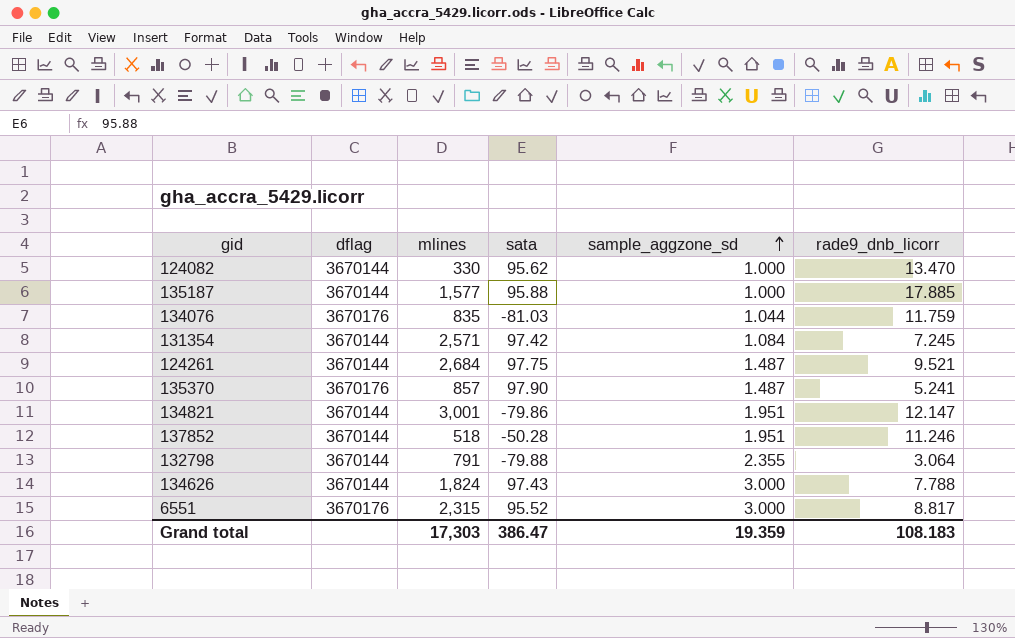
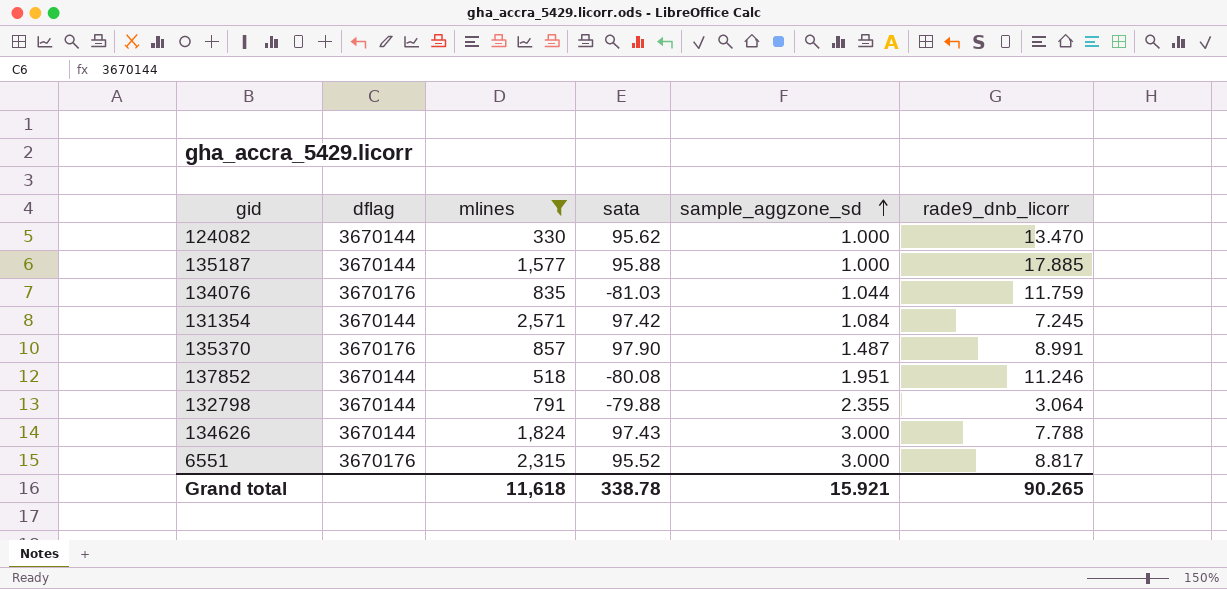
filter: none -> mlines <= 2,571
135370 | rade9_dnb_licorr: 5.241 -> 8.991
137852 | sata: -50.28 -> -80.08
Grand total | mlines: 17,303 -> 11,618
Grand total | sata: 386.47 -> 338.78
Grand total | sample_aggzone_sd: 19.359 -> 15.921
Grand total | rade9_dnb_licorr: 108.183 -> 90.265

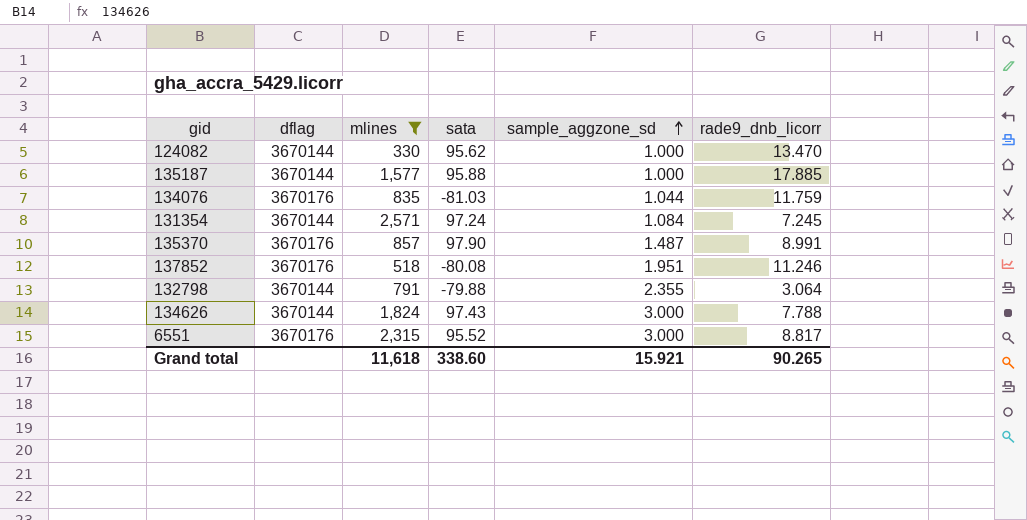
131354 | sata: 97.42 -> 97.24
137852 | dflag: 3670144 -> 3670176
Grand total | sata: 338.78 -> 338.60

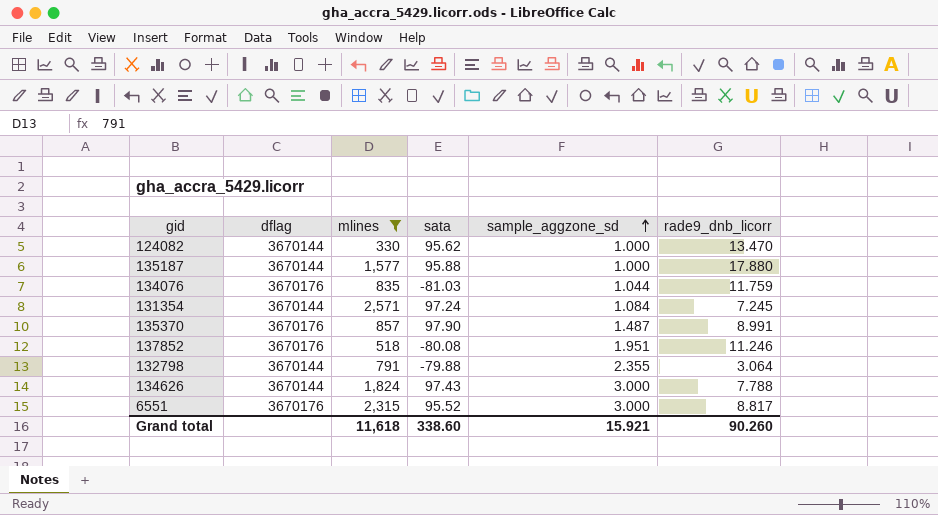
135187 | rade9_dnb_licorr: 17.885 -> 17.880
Grand total | rade9_dnb_licorr: 90.265 -> 90.260

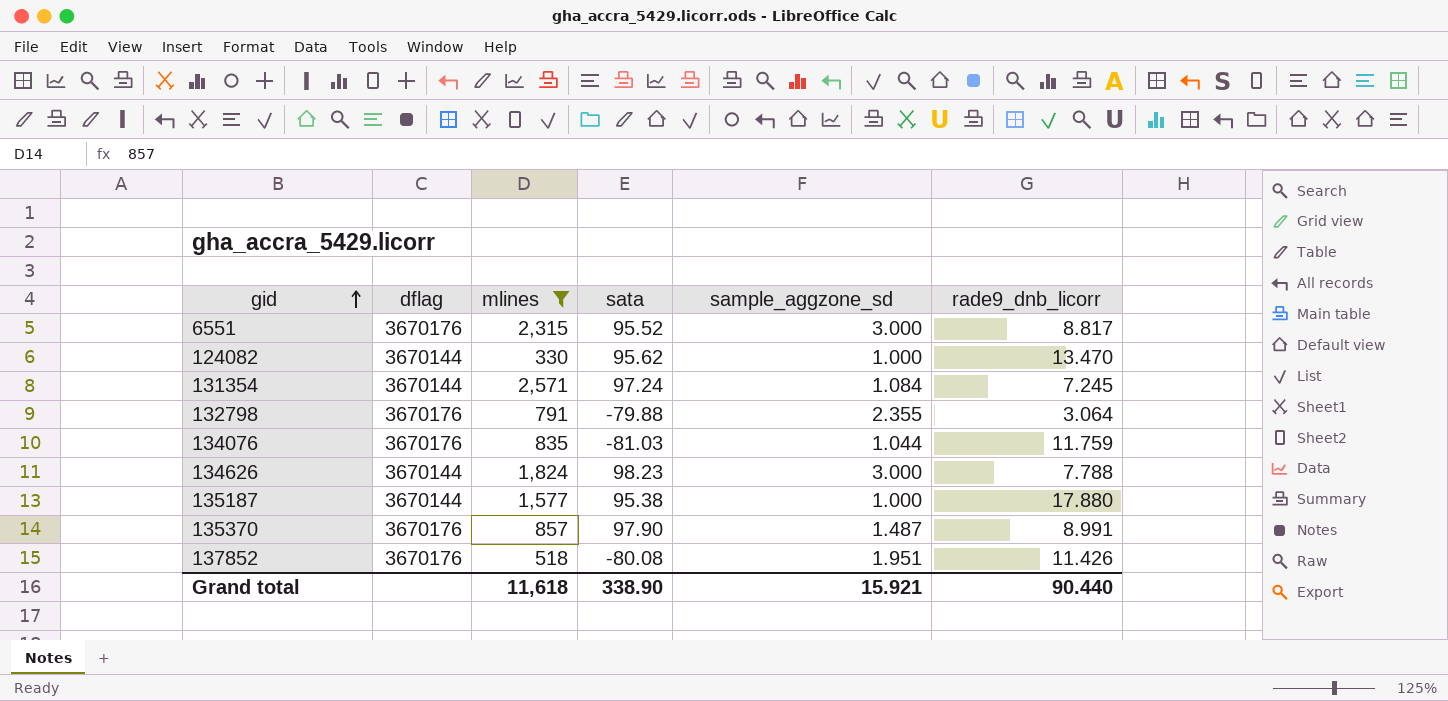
row order: sample_aggzone_sd ascending -> gid ascending
132798 | dflag: 3670144 -> 3670176
134626 | sata: 97.43 -> 98.23
135187 | sata: 95.88 -> 95.38
137852 | rade9_dnb_licorr: 11.246 -> 11.426
Grand total | sata: 338.60 -> 338.90
Grand total | rade9_dnb_licorr: 90.260 -> 90.440

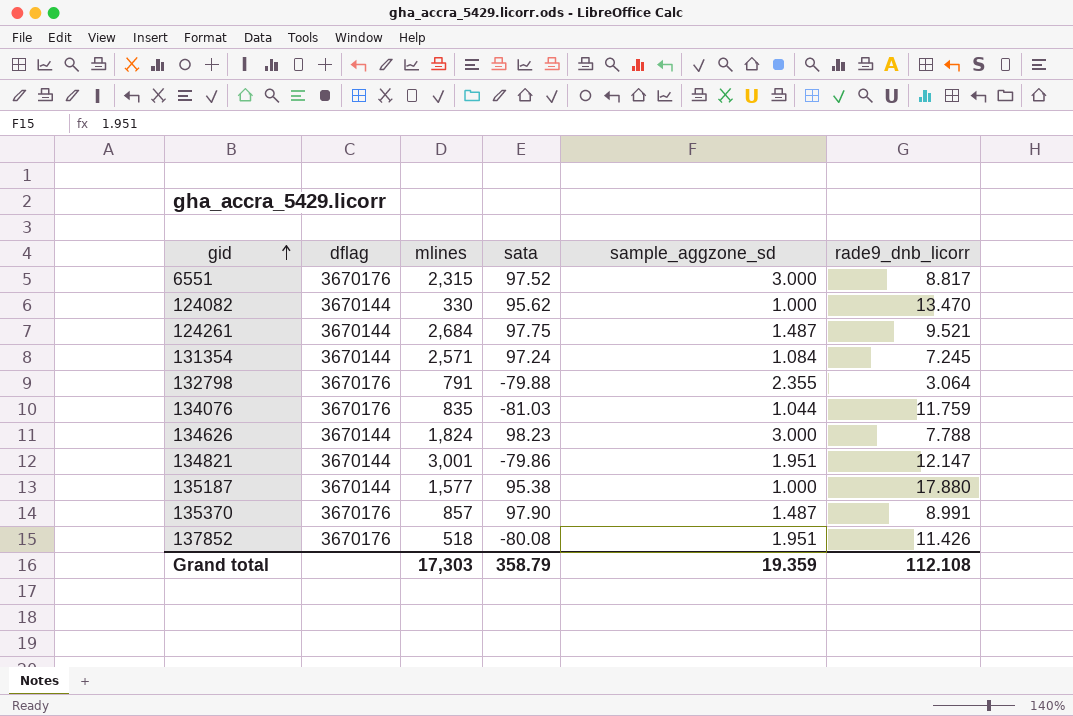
filter: mlines <= 2,571 -> none
6551 | sata: 95.52 -> 97.52
Grand total | mlines: 11,618 -> 17,303
Grand total | sata: 338.90 -> 358.79
Grand total | sample_aggzone_sd: 15.921 -> 19.359
Grand total | rade9_dnb_licorr: 90.440 -> 112.108

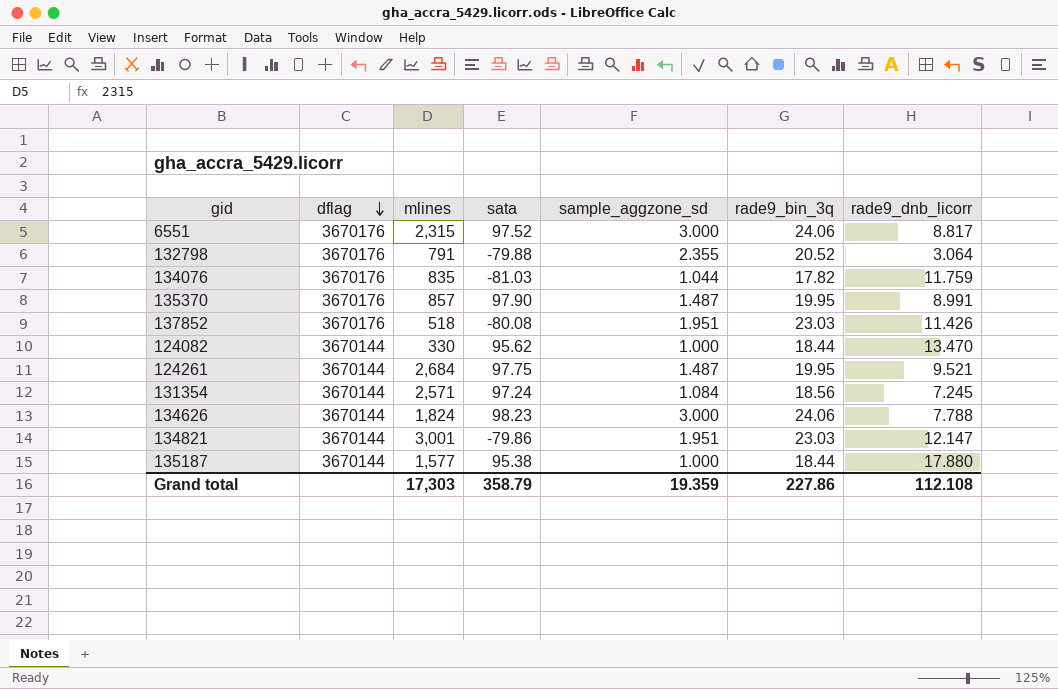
row order: gid ascending -> dflag descending
column rade9_bin_3q | position: none -> 6

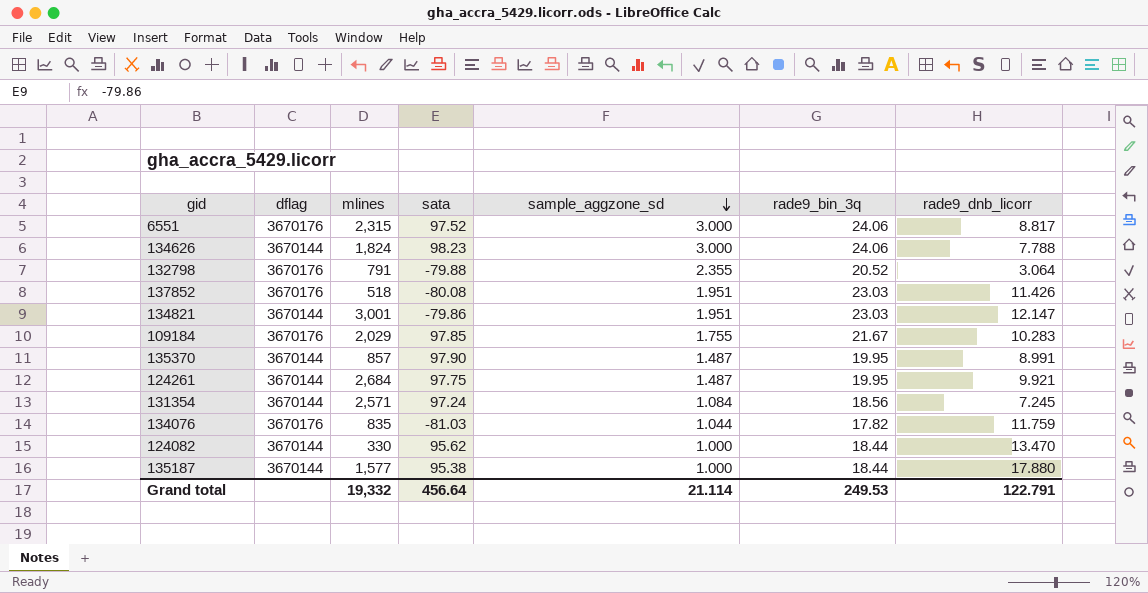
row order: dflag descending -> sample_aggzone_sd descending
row 109184: none -> 3670176 | 2,029 | 97.85 | 1.755 | 21.67 | 10.283
135370 | dflag: 3670176 -> 3670144
124261 | rade9_dnb_licorr: 9.521 -> 9.921
Grand total | mlines: 17,303 -> 19,332
Grand total | sata: 358.79 -> 456.64
Grand total | sample_aggzone_sd: 19.359 -> 21.114
Grand total | rade9_bin_3q: 227.86 -> 249.53
Grand total | rade9_dnb_licorr: 112.108 -> 122.791

